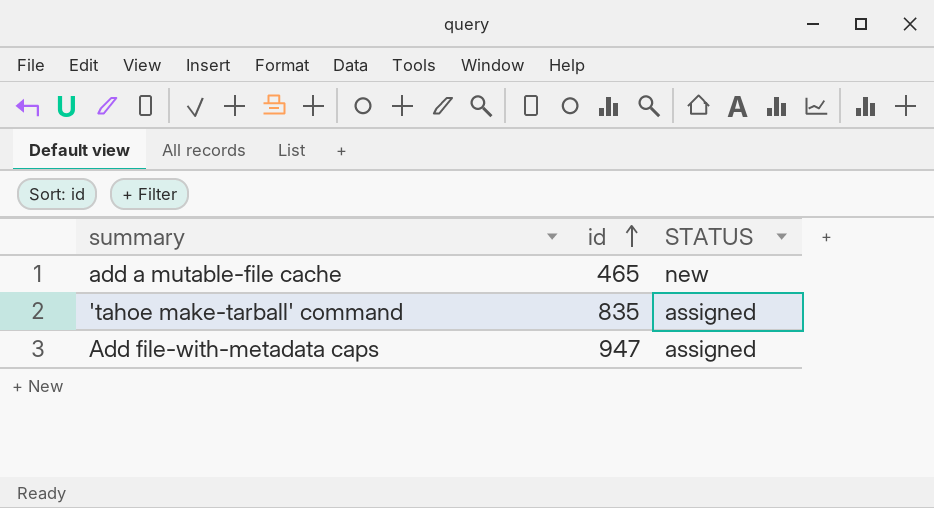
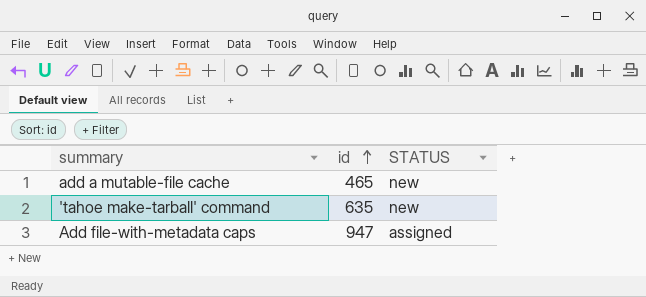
'tahoe make-tarball' command | id: 835 -> 635
'tahoe make-tarball' command | STATUS: assigned -> new

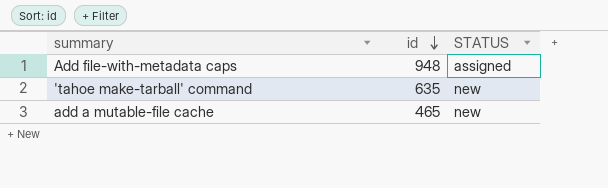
row order: id ascending -> id descending
Add file-with-metadata caps | id: 947 -> 948

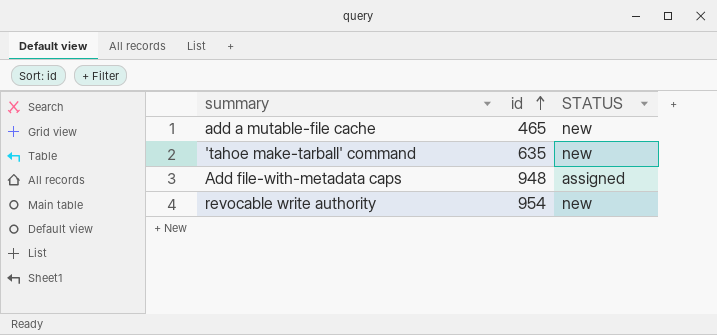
row order: id descending -> id ascending
row revocable write authority: none -> 954 | new

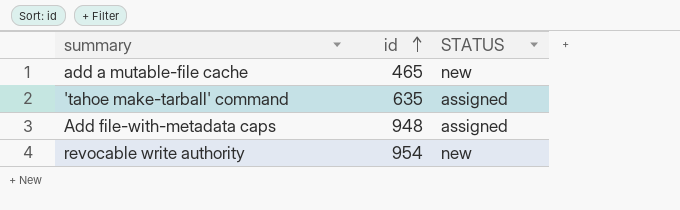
'tahoe make-tarball' command | STATUS: new -> assigned

